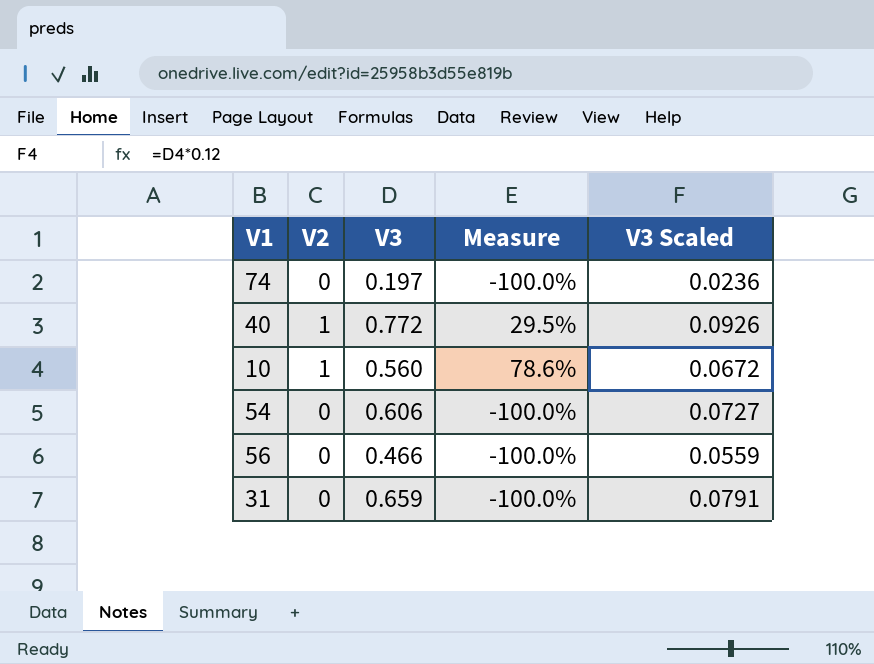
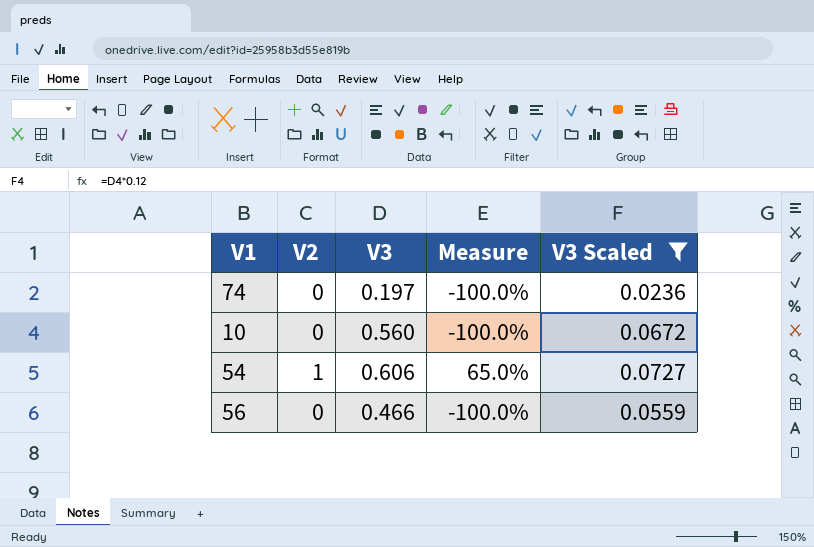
filter: none -> V3 Scaled <= 0.0727
10 | V2: 1 -> 0
10 | Measure: 78.6% -> -100.0%
54 | V2: 0 -> 1
54 | Measure: -100.0% -> 65.0%

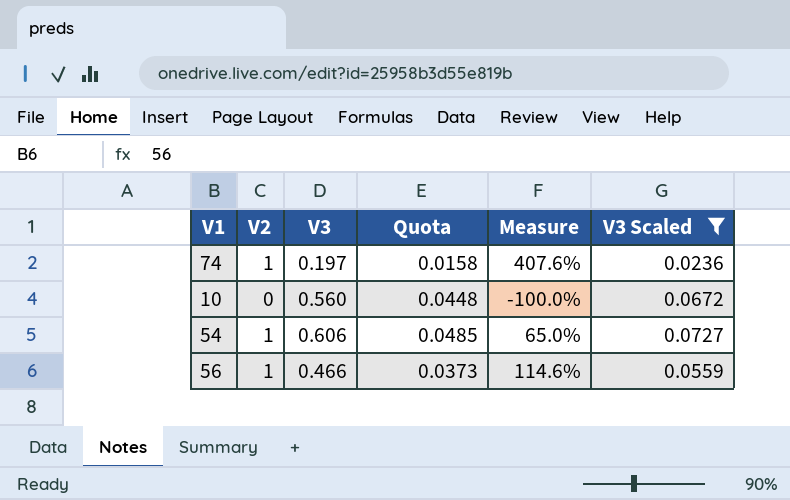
column Quota | formula: none -> [V3] * 0.08
74 | V2: 0 -> 1
74 | Measure: -100.0% -> 407.6%
56 | V2: 0 -> 1
56 | Measure: -100.0% -> 114.6%

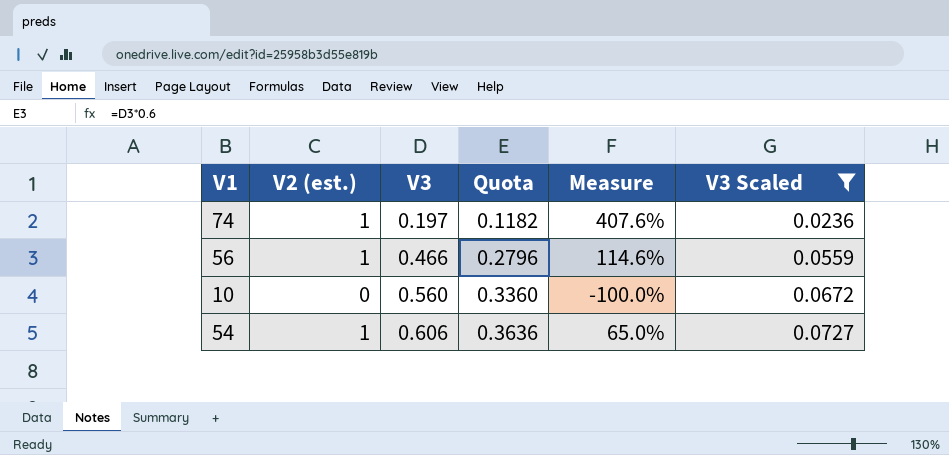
row order: none -> V3 ascending
column name: V2 -> V2 (est.)
column Quota | formula: [V3] * 0.08 -> [V3] * 0.6

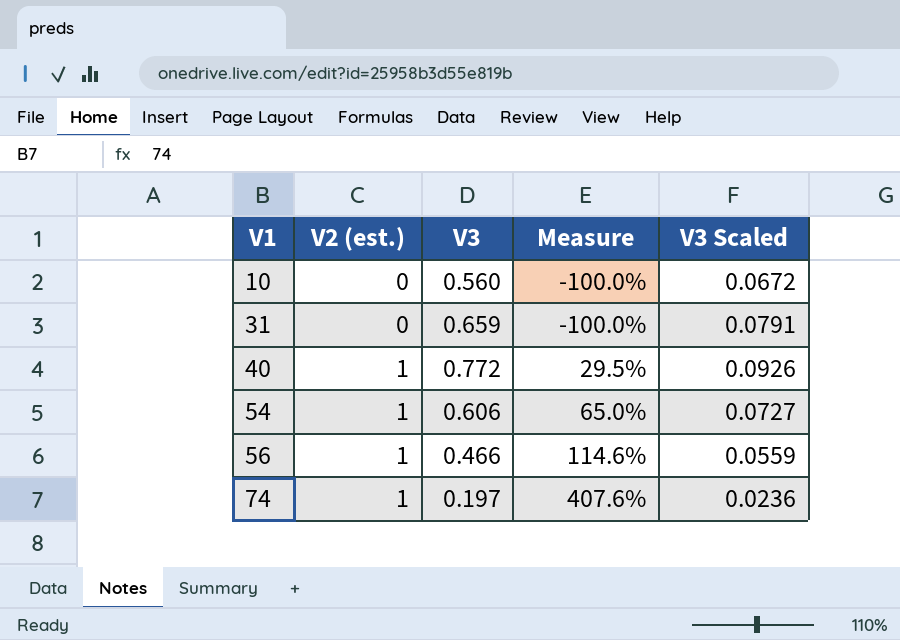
filter: V3 Scaled <= 0.0727 -> none
row order: V3 ascending -> V1 ascending
column Quota | formula: [V3] * 0.6 -> none

